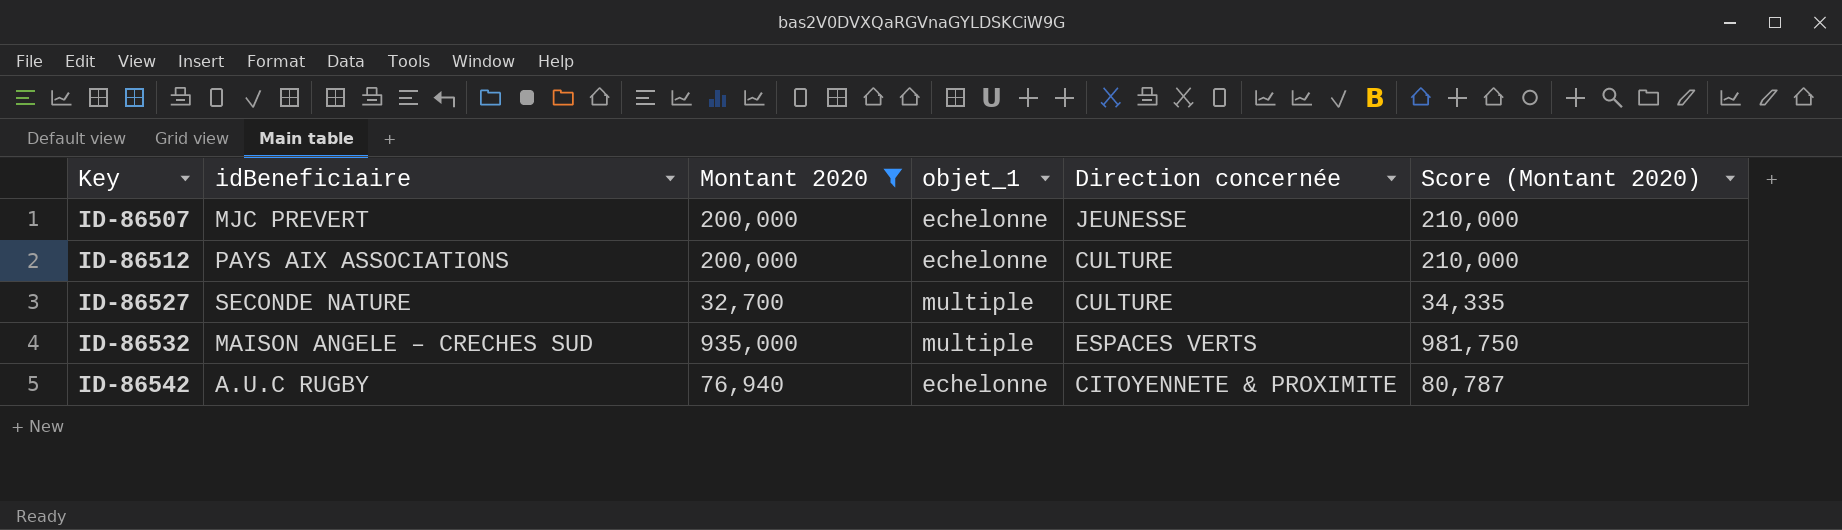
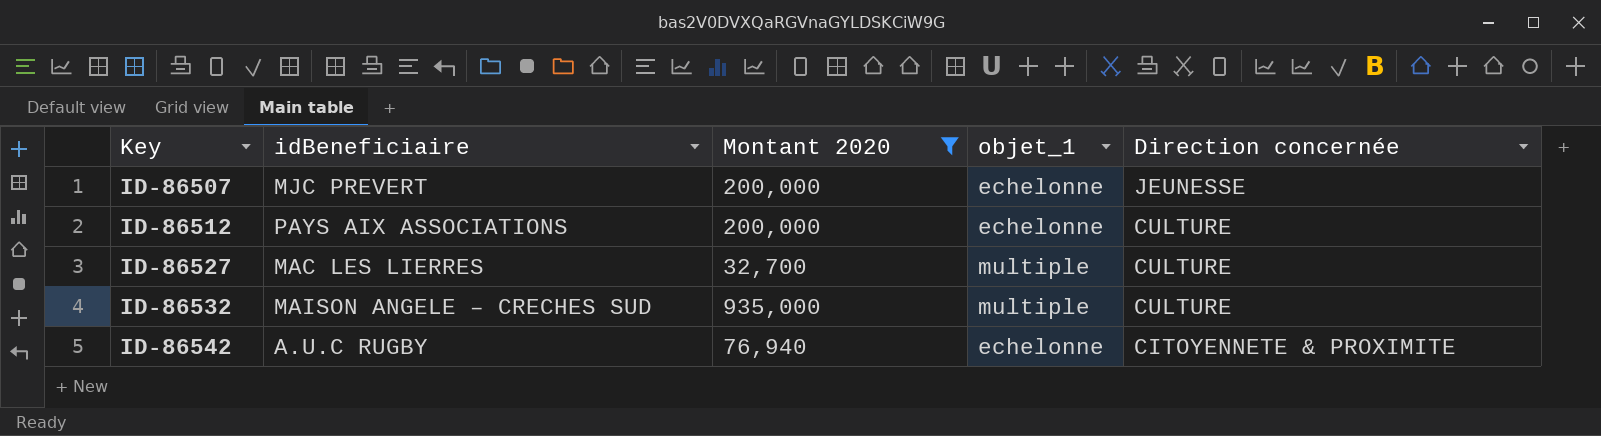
column Score (Montant 2020) | formula: [Montant 2020] * 1.05 -> none
ID-86527 | idBeneficiaire: SECONDE NATURE -> MAC LES LIERRES
ID-86532 | Direction concernée: ESPACES VERTS -> CULTURE

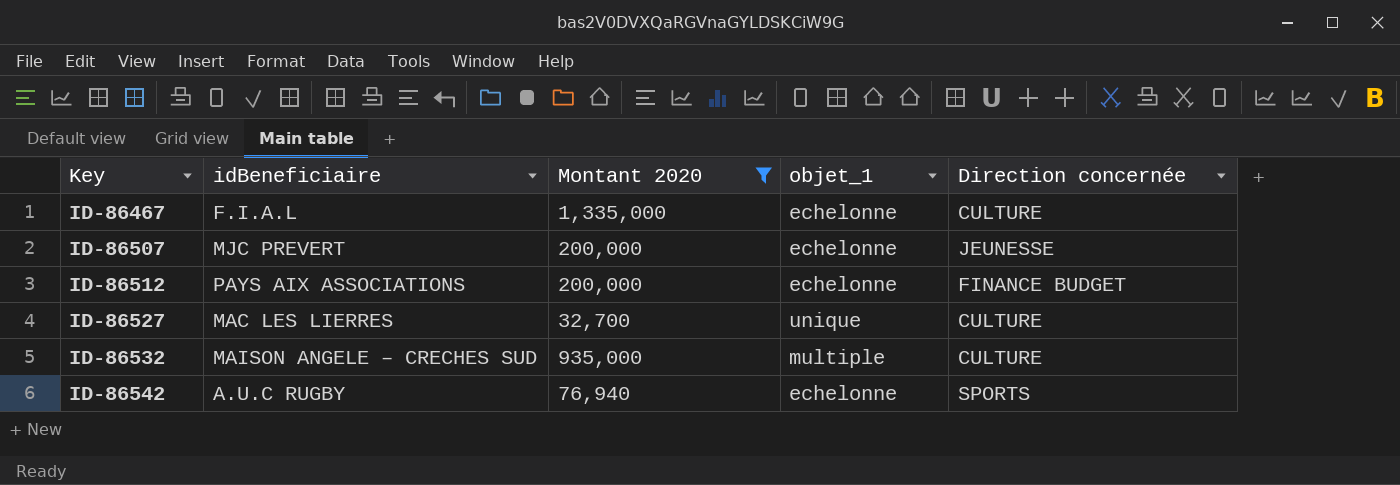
row ID-86467: none -> F.I.A.L | 1,335,000 | echelonne | CULTURE
ID-86512 | Direction concernée: CULTURE -> FINANCE BUDGET
ID-86527 | objet_1: multiple -> unique
ID-86542 | Direction concernée: CITOYENNETE & PROXIMITE -> SPORTS

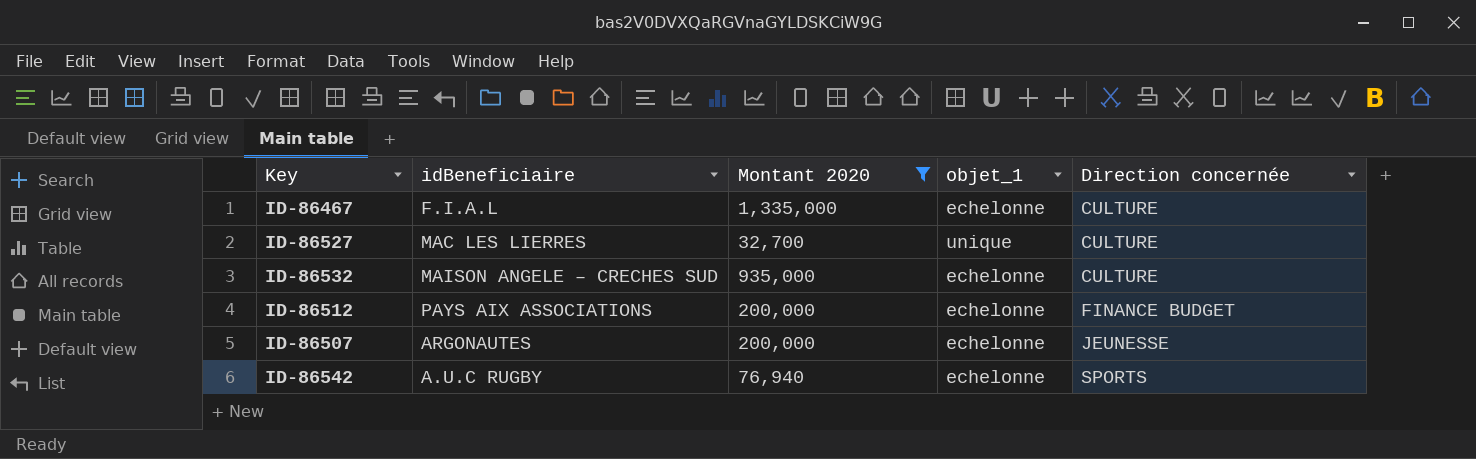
row order: Key ascending -> Direction concernée ascending
ID-86532 | objet_1: multiple -> echelonne
ID-86507 | idBeneficiaire: MJC PREVERT -> ARGONAUTES

